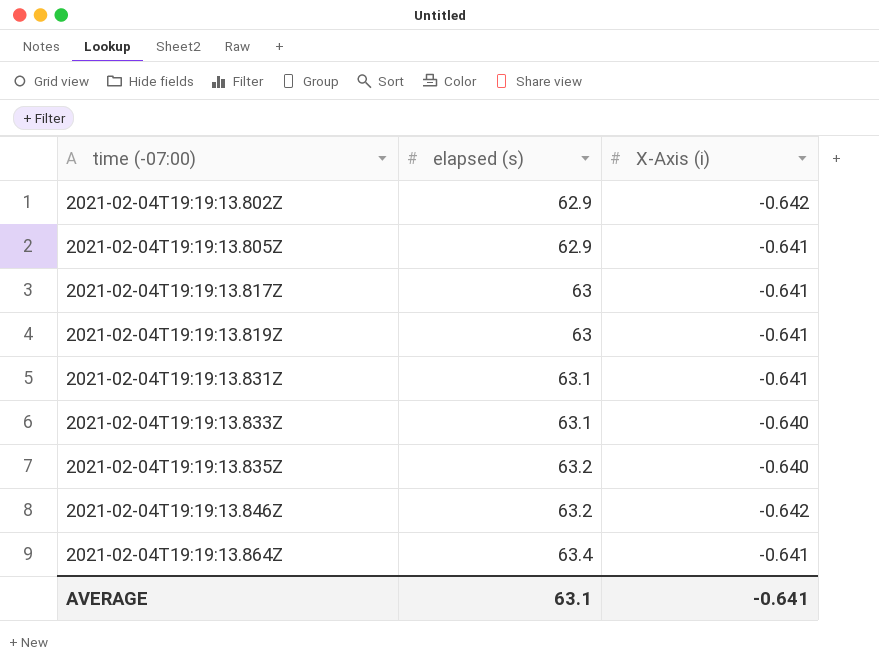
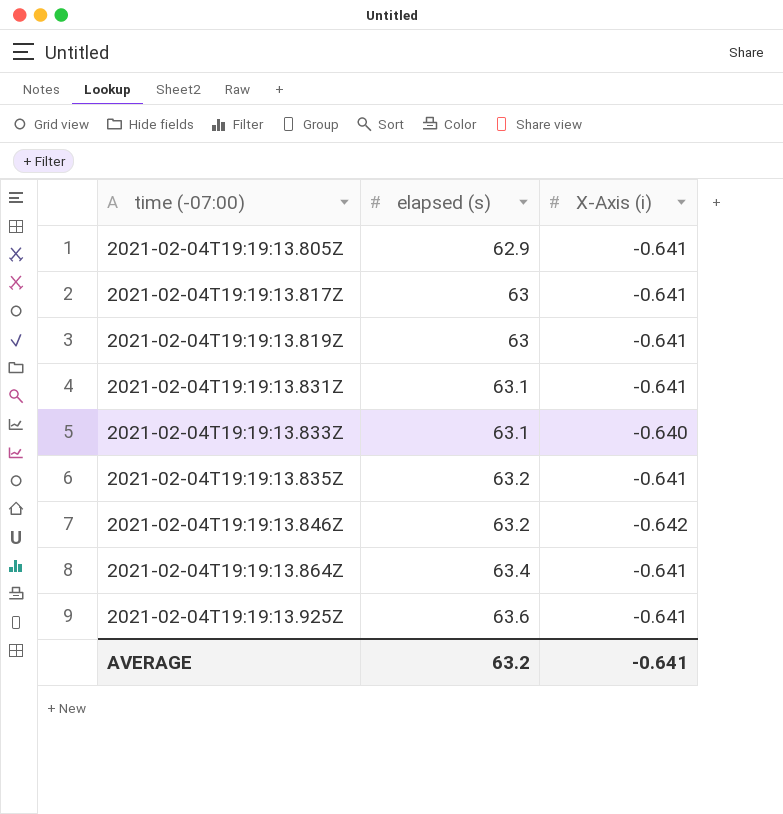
row 2021-02-04T19:19:13.802Z: 62.9 | -0.642 -> none
2021-02-04T19:19:13.835Z | X-Axis (i): -0.640 -> -0.641
row 2021-02-04T19:19:13.925Z: none -> 63.6 | -0.641
AVERAGE | elapsed (s): 63.1 -> 63.2

